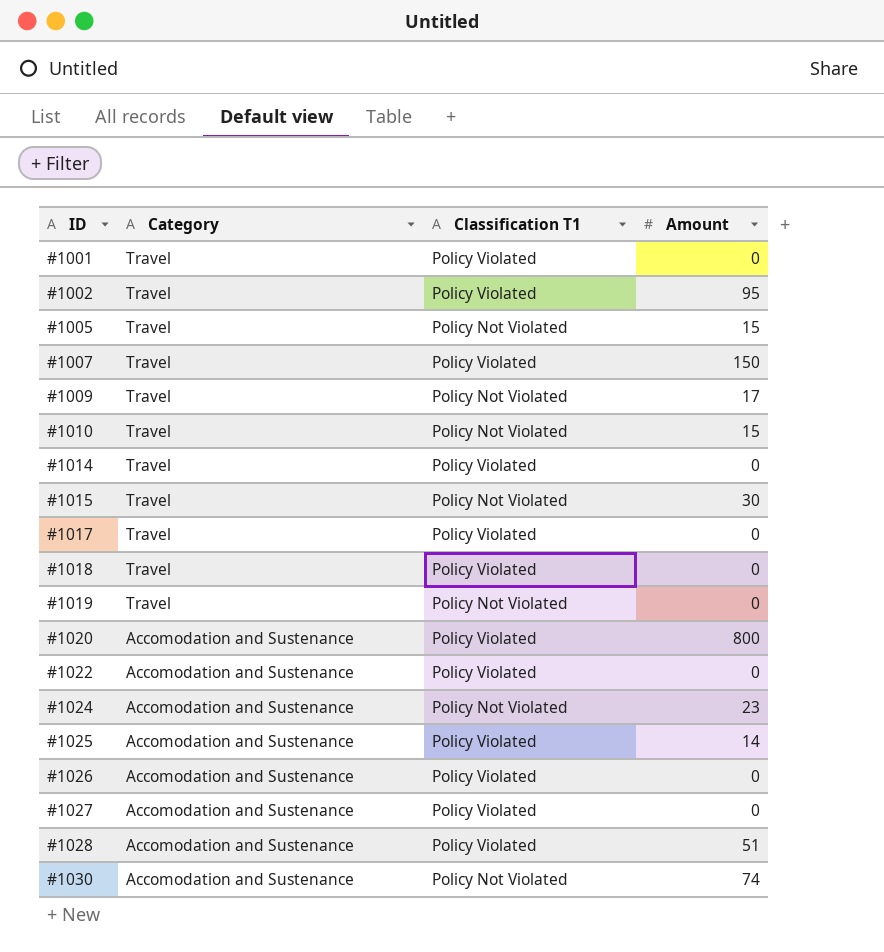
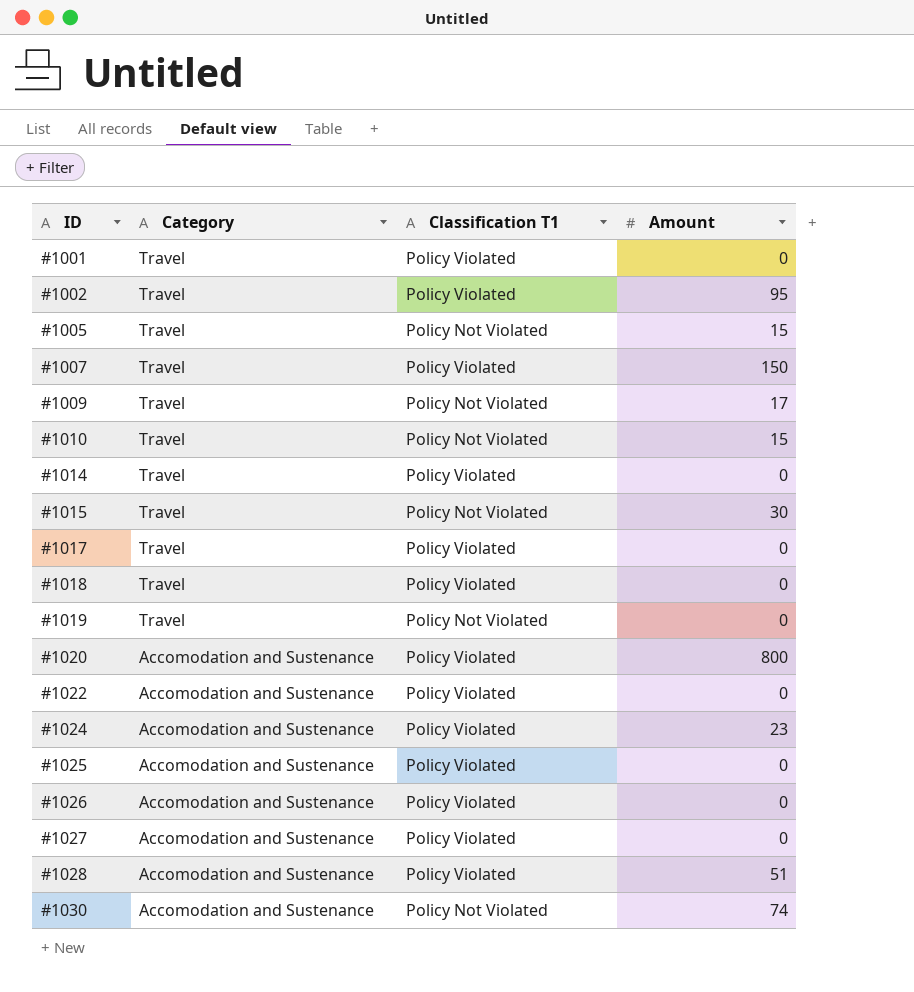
#1024 | Classification T1: Policy Not Violated -> Policy Violated
#1025 | Amount: 14 -> 0

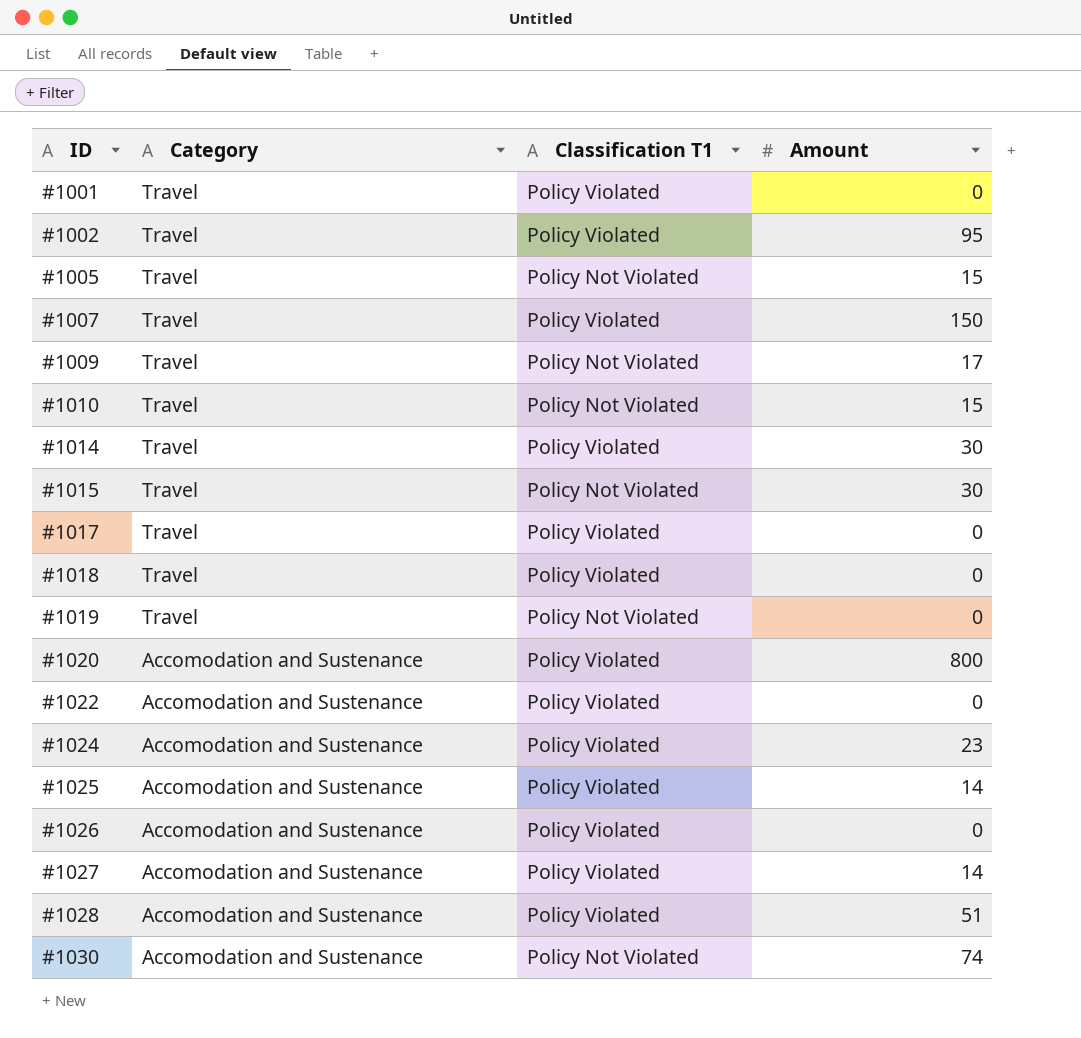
#1014 | Amount: 0 -> 30
#1025 | Amount: 0 -> 14
#1027 | Amount: 0 -> 14

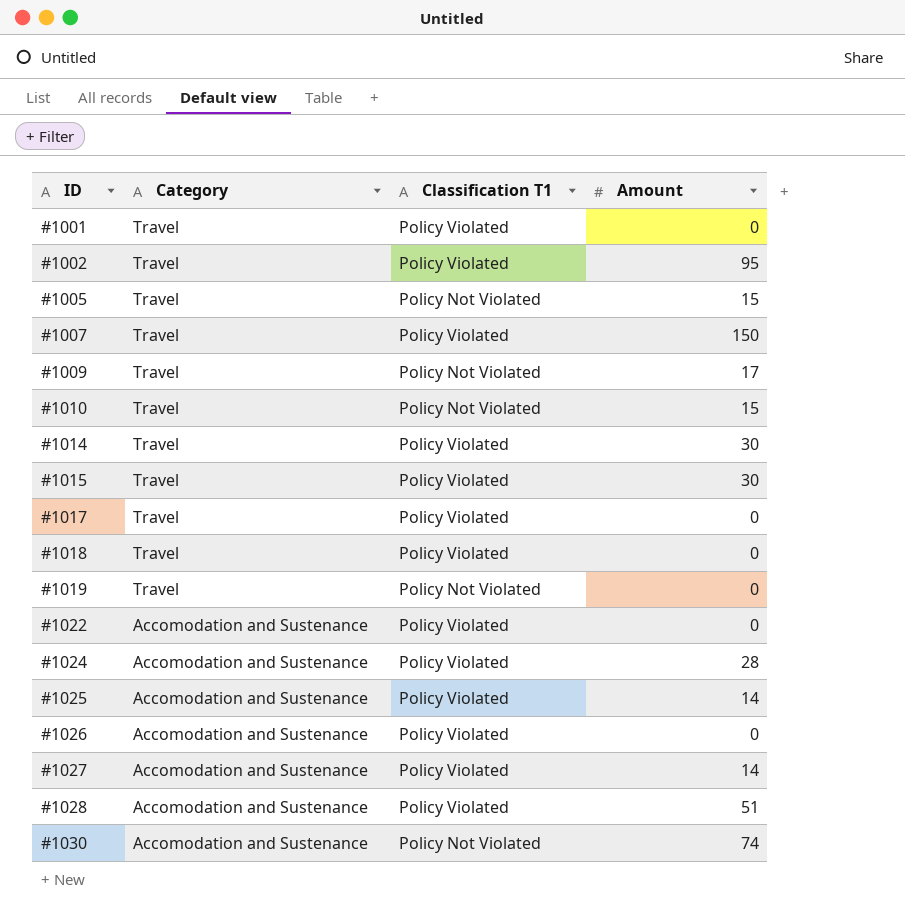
row #1020: Accomodation and Sustenance | Policy Violated | 800 -> none
#1015 | Classification T1: Policy Not Violated -> Policy Violated
#1024 | Amount: 23 -> 28

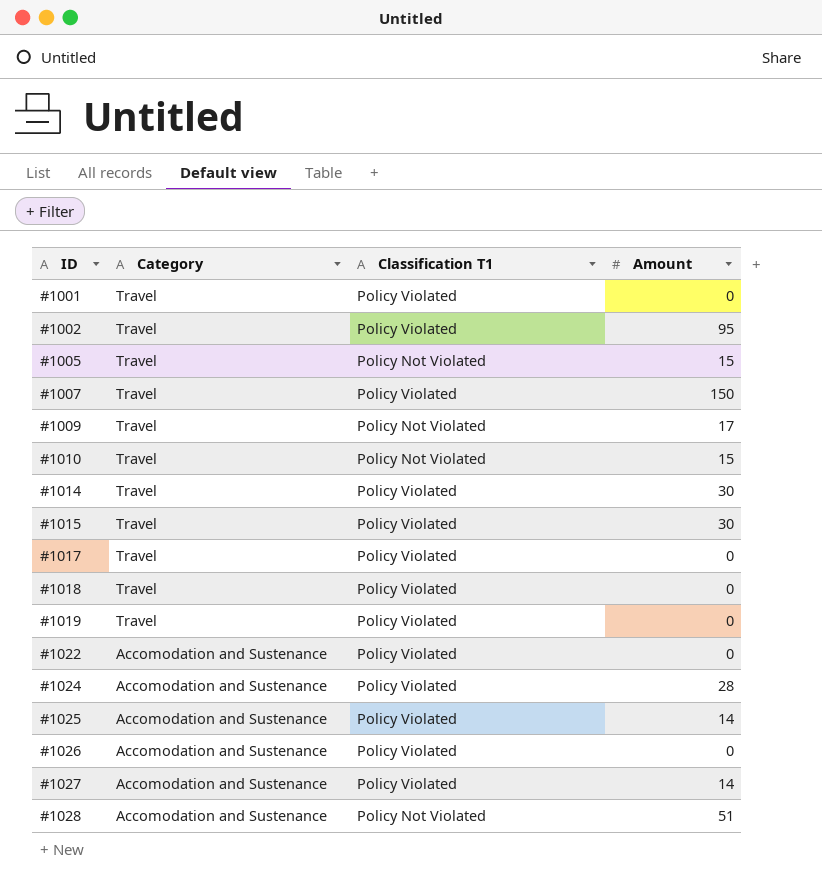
row #1030: Accomodation and Sustenance | Policy Not Violated | 74 -> none
#1019 | Classification T1: Policy Not Violated -> Policy Violated
#1028 | Classification T1: Policy Violated -> Policy Not Violated

